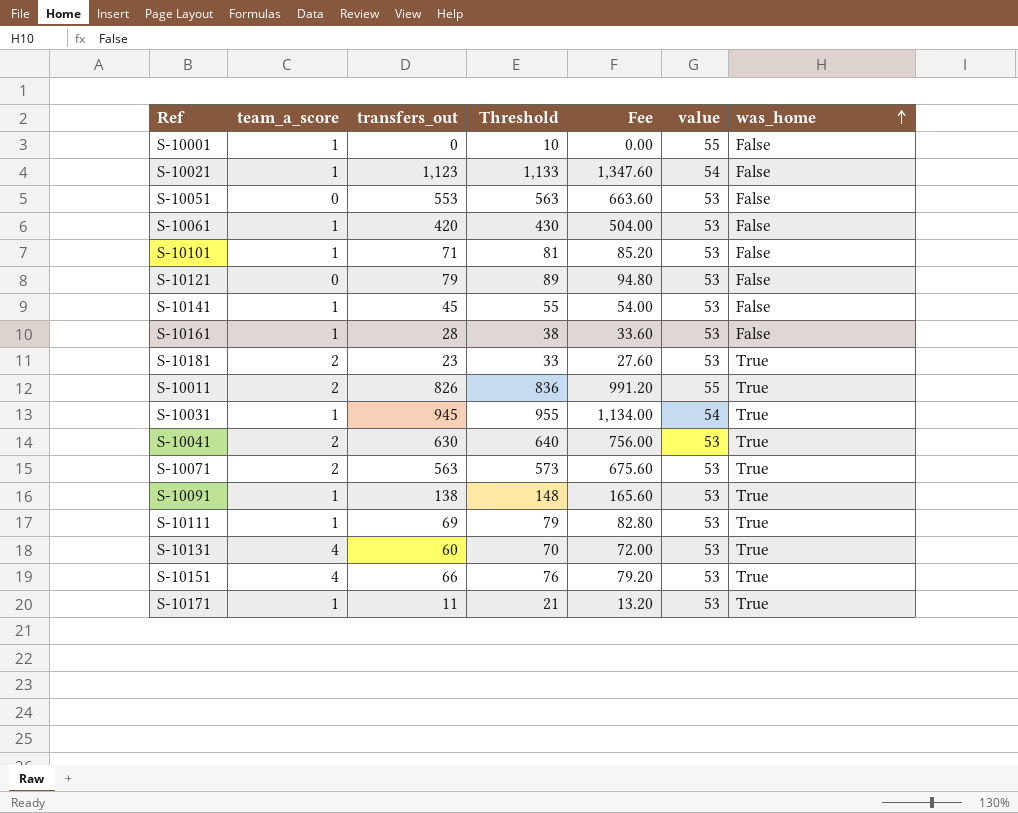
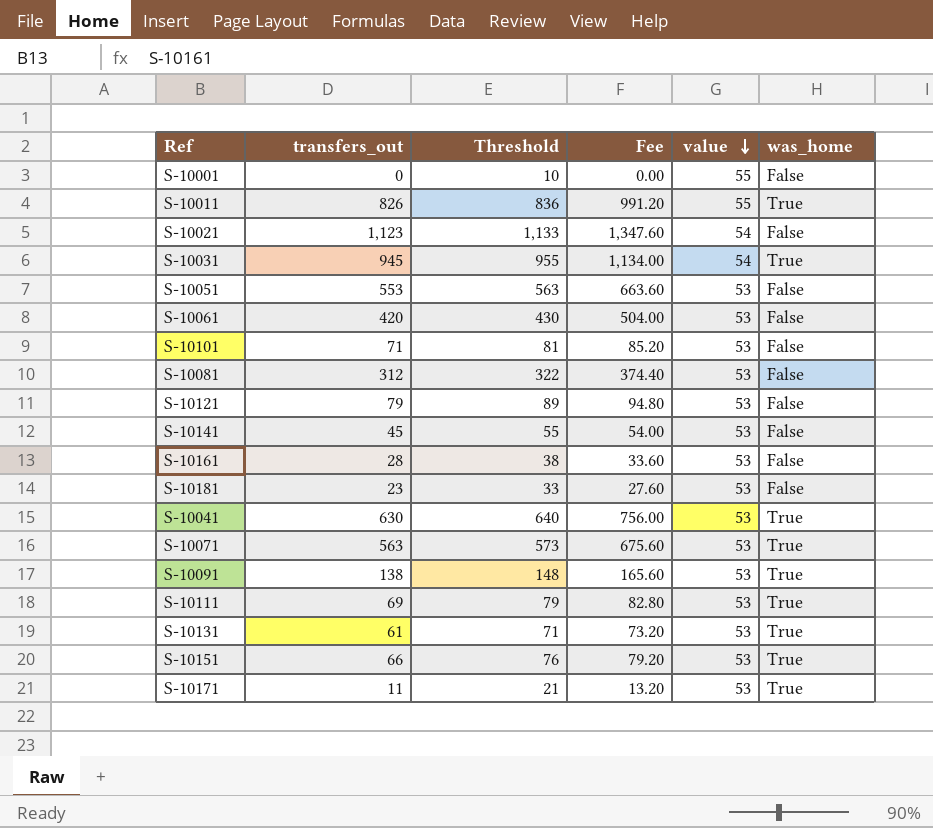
row order: was_home ascending -> value descending
column team_a_score | position: 2 -> none
row S-10081: none -> 312 | 322 | 374.40 | 53 | False
S-10181 | was_home: True -> False
S-10131 | transfers_out: 60 -> 61
S-10131 | Threshold: 70 -> 71
S-10131 | Fee: 72.00 -> 73.20

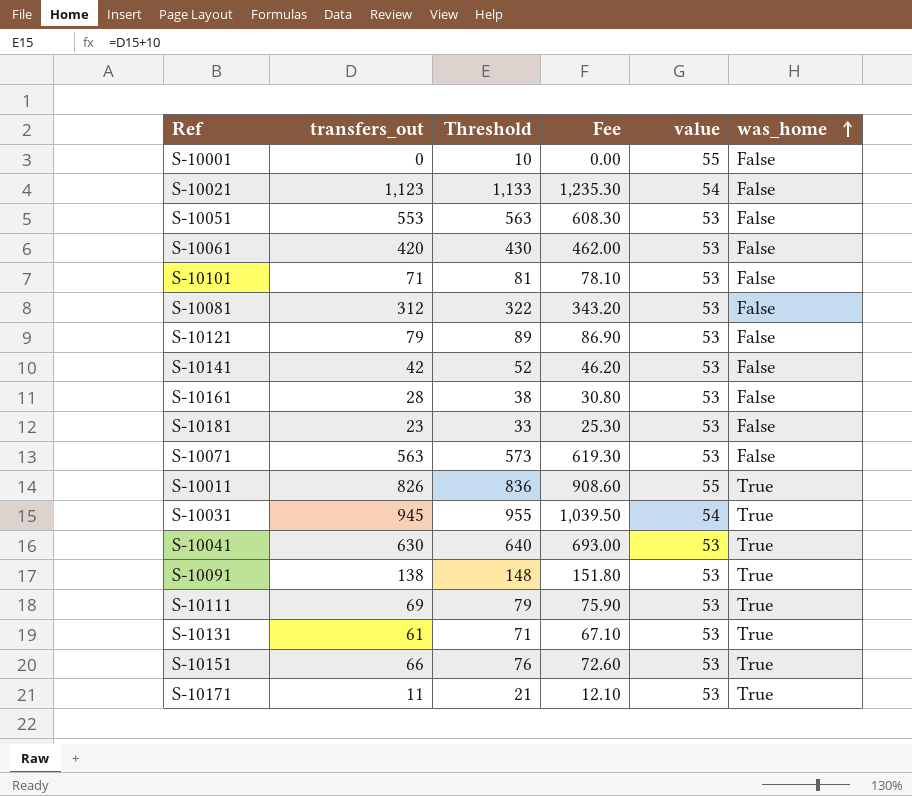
row order: value descending -> was_home ascending
column Fee | formula: [transfers_out] * 1.2 -> [transfers_out] * 1.1
S-10141 | transfers_out: 45 -> 42
S-10141 | Threshold: 55 -> 52
S-10071 | was_home: True -> False

